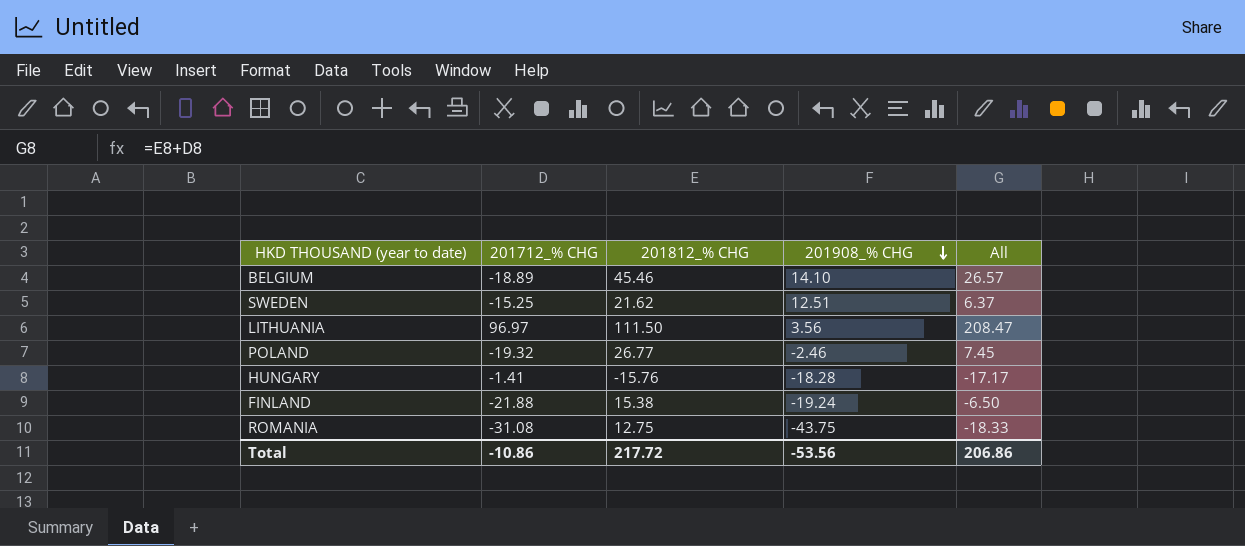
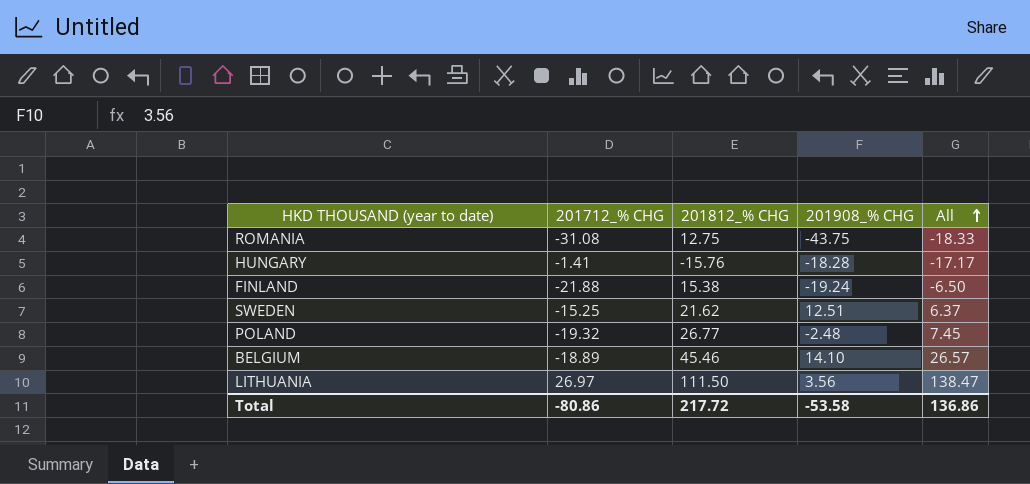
row order: 201908_% CHG descending -> All ascending
POLAND | 201908_% CHG: -2.46 -> -2.48
LITHUANIA | 201712_% CHG: 96.97 -> 26.97
LITHUANIA | All: 208.47 -> 138.47
Total | 201712_% CHG: -10.86 -> -80.86
Total | 201908_% CHG: -53.56 -> -53.58
Total | All: 206.86 -> 136.86

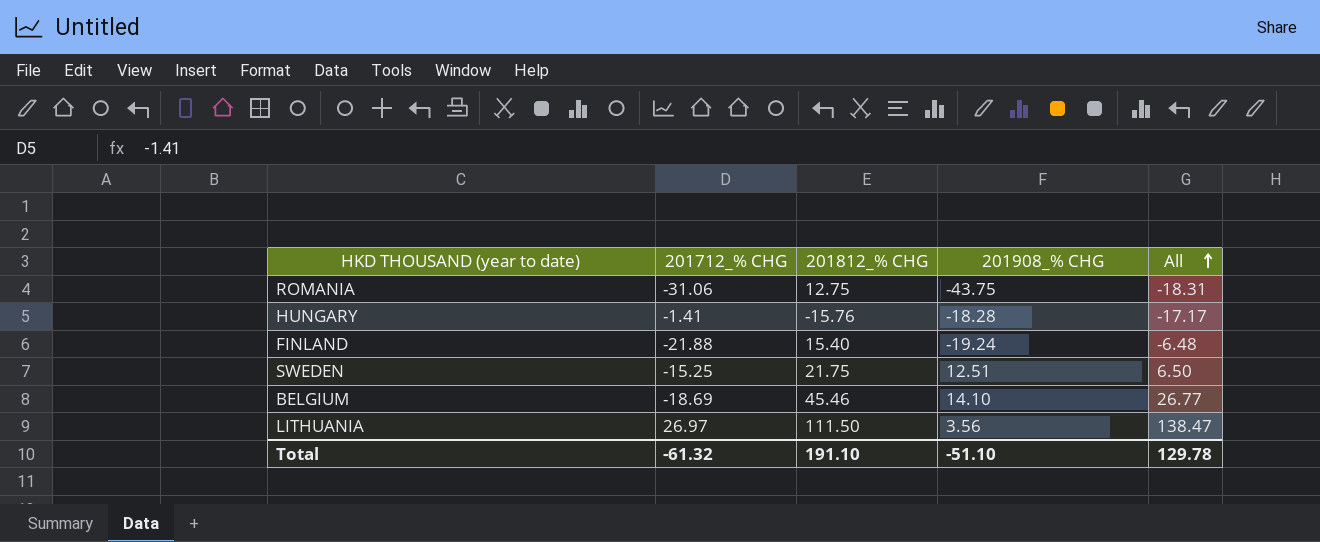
row POLAND: -19.32 | 26.77 | -2.48 | 7.45 -> none
ROMANIA | 201712_% CHG: -31.08 -> -31.06
ROMANIA | All: -18.33 -> -18.31
FINLAND | 201812_% CHG: 15.38 -> 15.40
FINLAND | All: -6.50 -> -6.48
SWEDEN | 201812_% CHG: 21.62 -> 21.75
SWEDEN | All: 6.37 -> 6.50
BELGIUM | 201712_% CHG: -18.89 -> -18.69
BELGIUM | All: 26.57 -> 26.77
Total | 201712_% CHG: -80.86 -> -61.32
Total | 201812_% CHG: 217.72 -> 191.10
Total | 201908_% CHG: -53.58 -> -51.10
Total | All: 136.86 -> 129.78

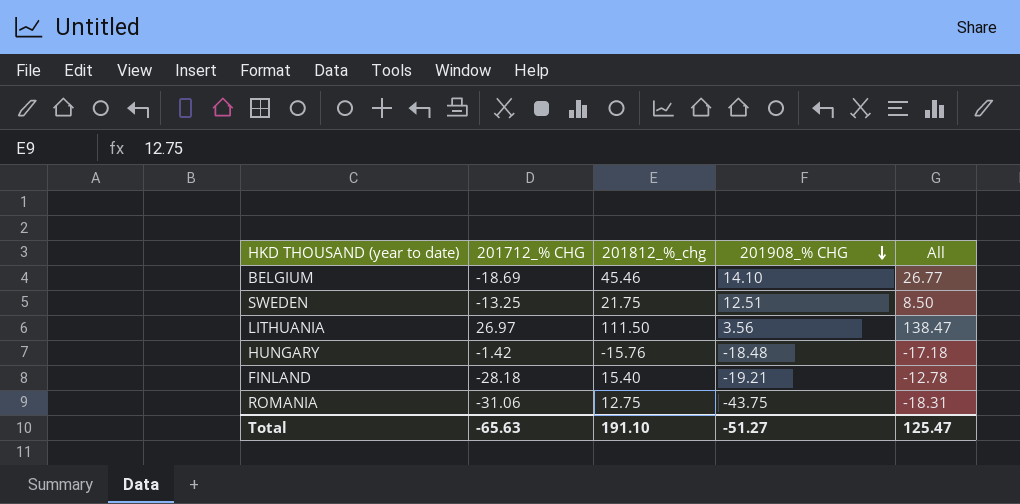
row order: All ascending -> 201908_% CHG descending
column name: 201812_% CHG -> 201812_%_chg
SWEDEN | 201712_% CHG: -15.25 -> -13.25
SWEDEN | All: 6.50 -> 8.50
HUNGARY | 201712_% CHG: -1.41 -> -1.42
HUNGARY | 201908_% CHG: -18.28 -> -18.48
HUNGARY | All: -17.17 -> -17.18
FINLAND | 201712_% CHG: -21.88 -> -28.18
FINLAND | 201908_% CHG: -19.24 -> -19.21
FINLAND | All: -6.48 -> -12.78
Total | 201712_% CHG: -61.32 -> -65.63
Total | 201908_% CHG: -51.10 -> -51.27
Total | All: 129.78 -> 125.47

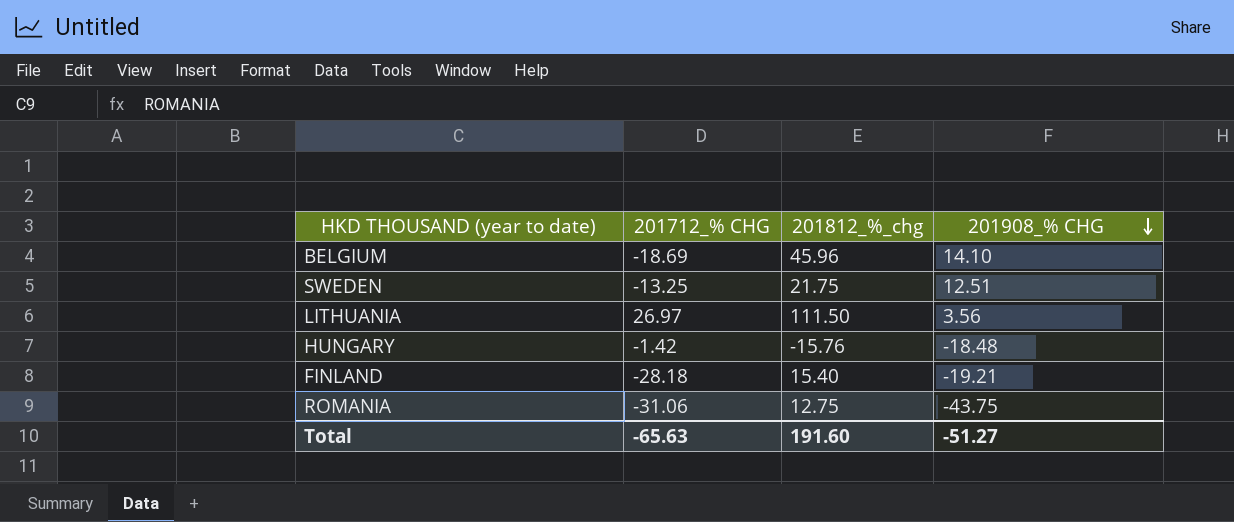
column All | formula: [201712_% CHG] + [201812_%_chg] -> none
BELGIUM | 201812_%_chg: 45.46 -> 45.96
Total | 201812_%_chg: 191.10 -> 191.60

